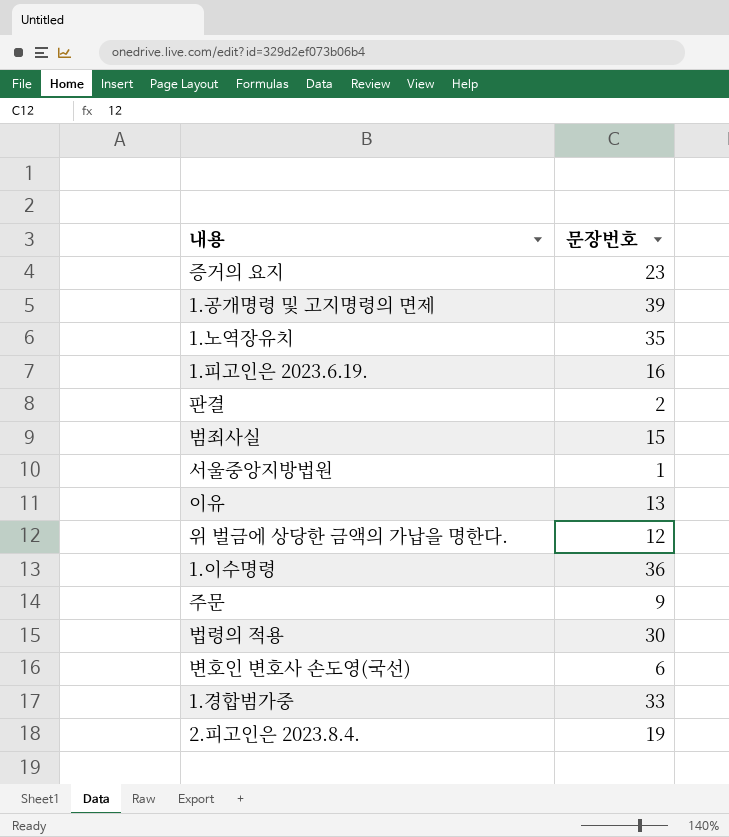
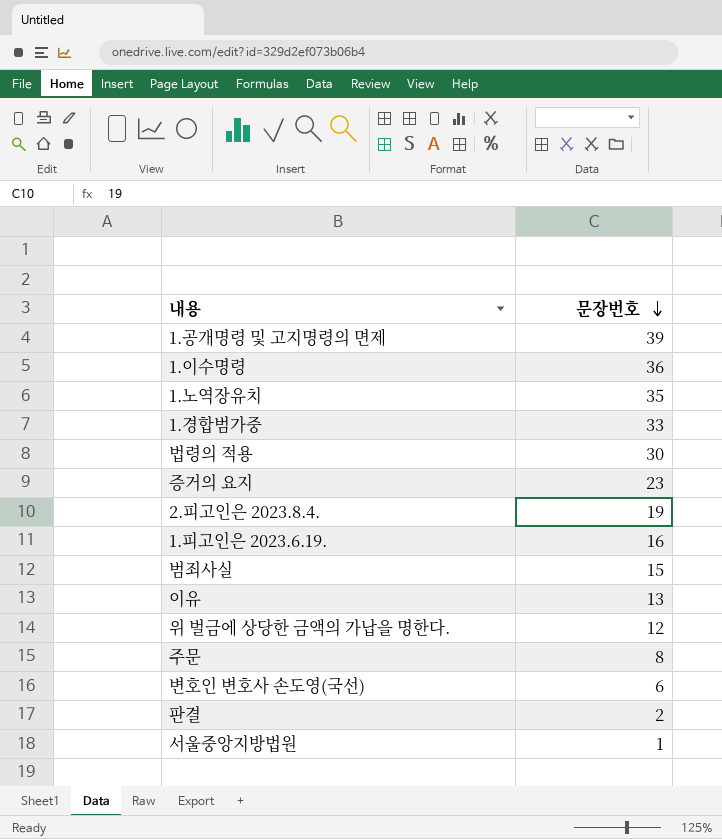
row order: none -> 문장번호 descending
주문 | 문장번호: 9 -> 8

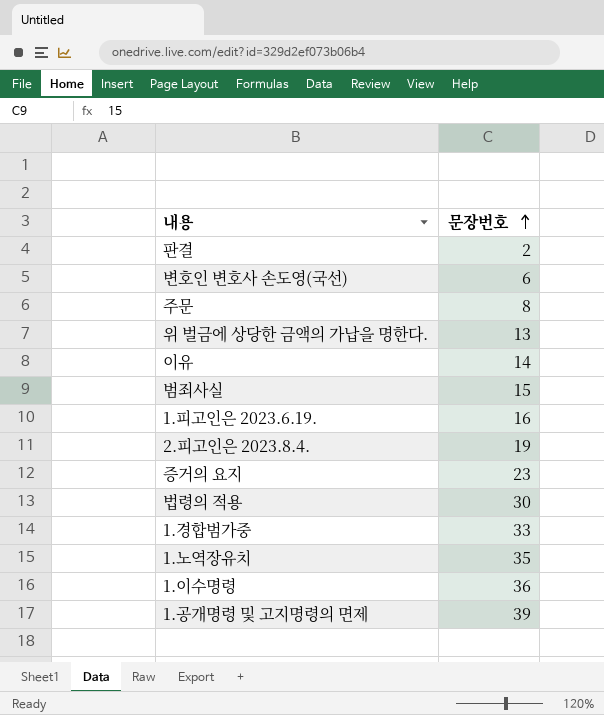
row order: 문장번호 descending -> 문장번호 ascending
row 서울중앙지방법원: 1 -> none
위 벌금에 상당한 금액의 가납을 명한다. | 문장번호: 12 -> 13
이유 | 문장번호: 13 -> 14

